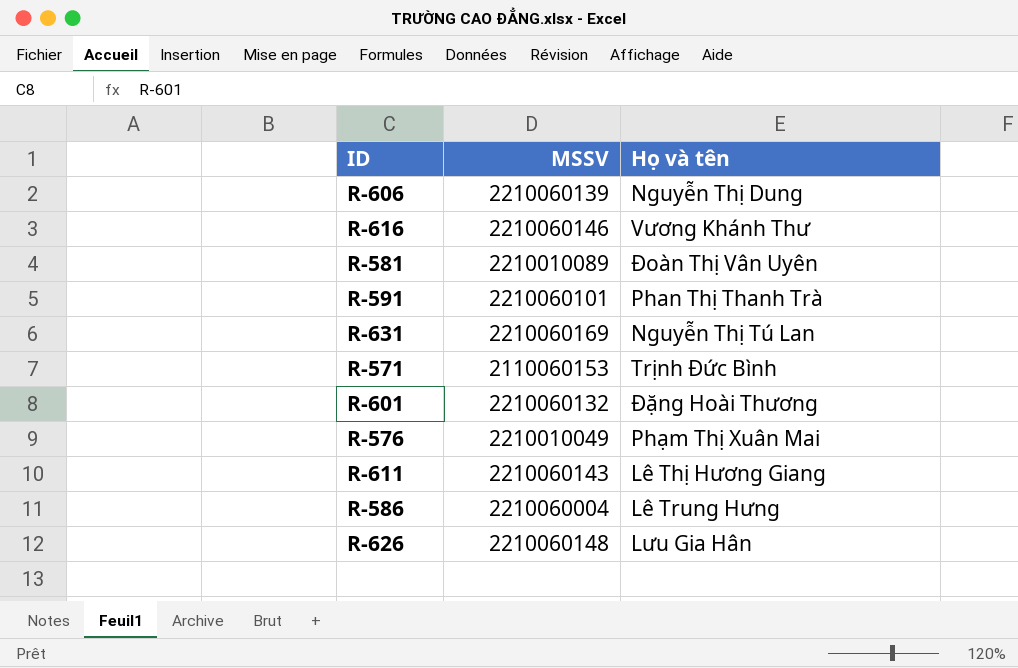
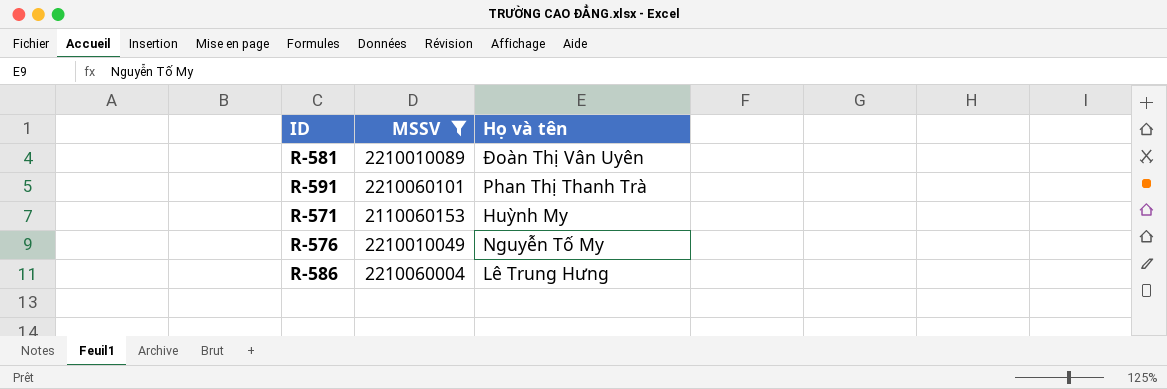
filter: none -> MSSV <= 2210060101
R-571 | Họ và tên: Trịnh Đức Bình -> Huỳnh My
R-576 | Họ và tên: Phạm Thị Xuân Mai -> Nguyễn Tố My

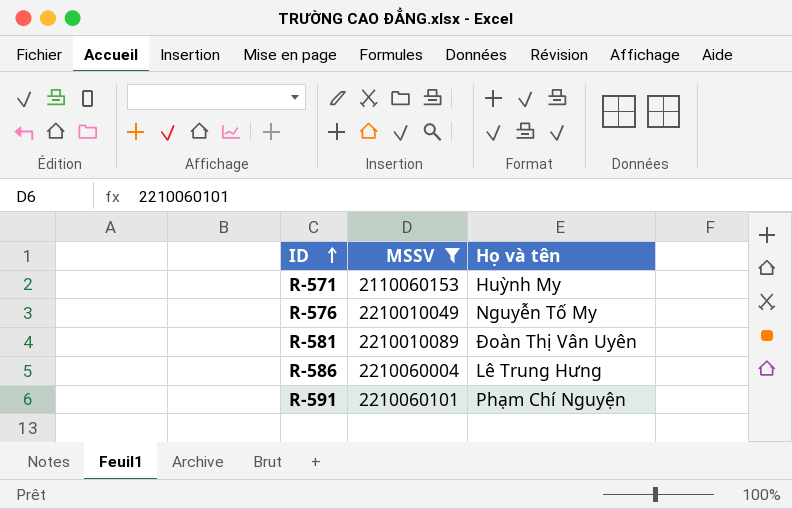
row order: none -> ID ascending
R-591 | Họ và tên: Phan Thị Thanh Trà -> Phạm Chí Nguyện

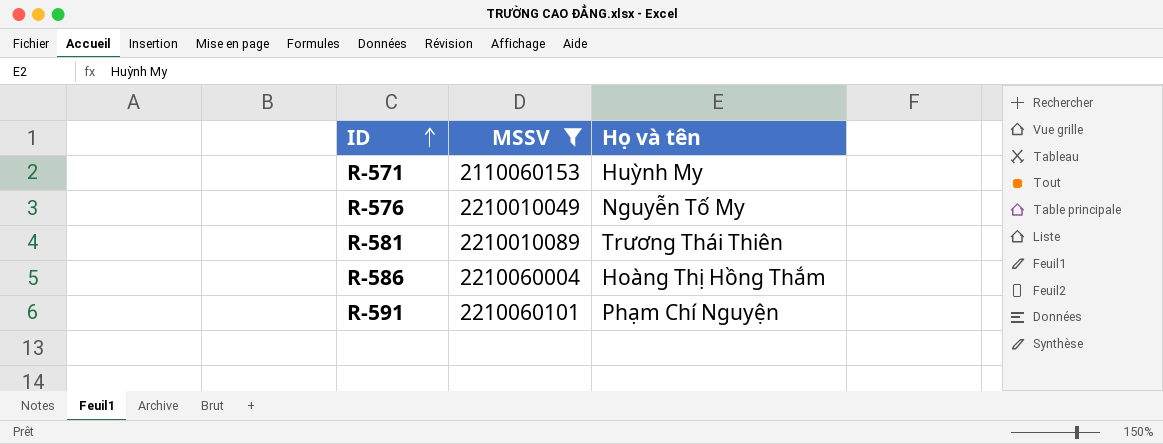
R-581 | Họ và tên: Đoàn Thị Vân Uyên -> Trương Thái Thiên
R-586 | Họ và tên: Lê Trung Hưng -> Hoàng Thị Hồng Thắm

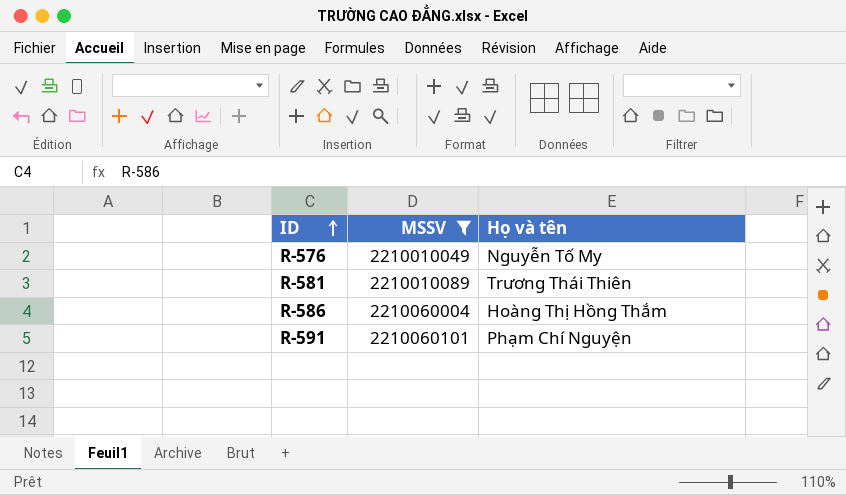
row R-571: 2110060153 | Huỳnh My -> none

